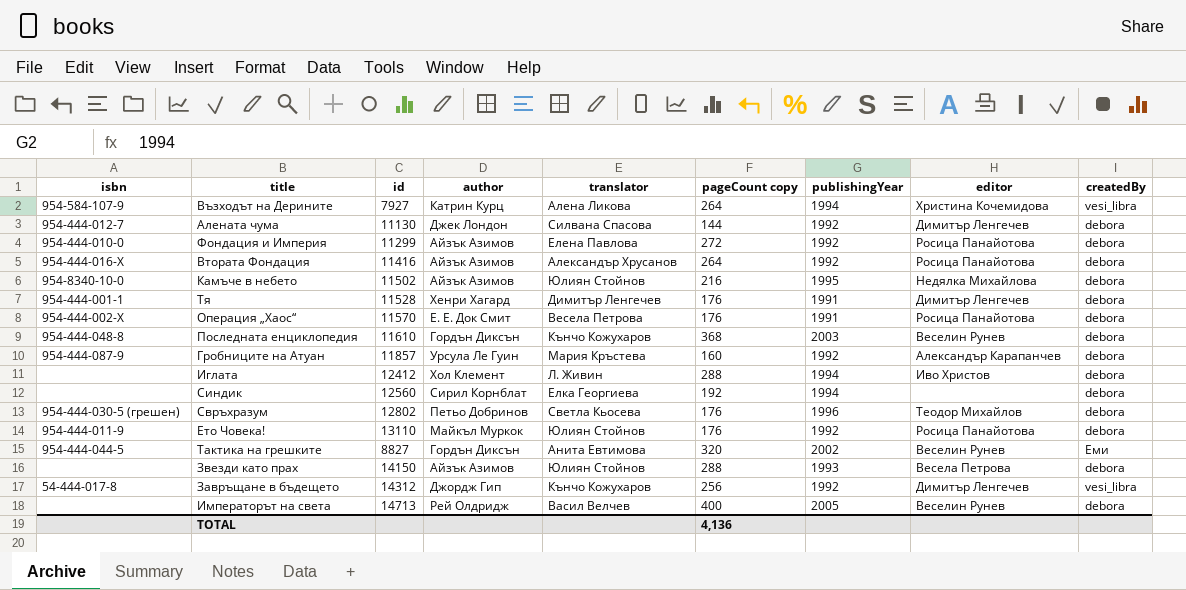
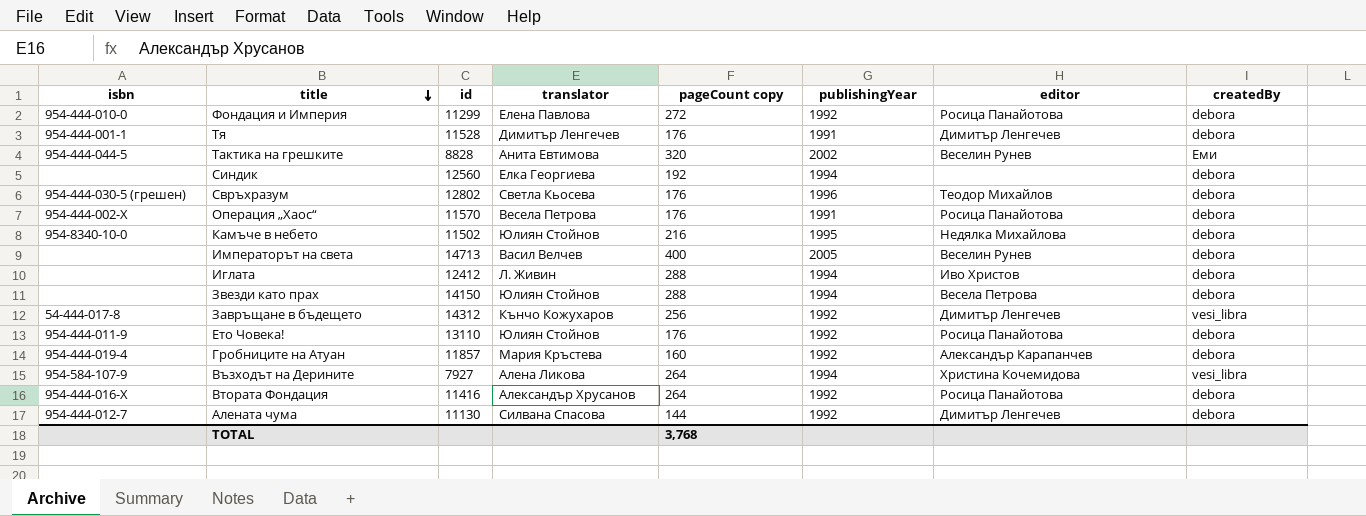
row order: none -> title descending
column author | position: 4 -> none
row Последната енциклопедия: 954-444-048-8 | 11610 | Гордън Диксън | Кънчо Кожухаров | 368 | 2003 | Веселин Рунев | debora -> none
Тактика на грешките | id: 8827 -> 8828
Звезди като прах | publishingYear: 1993 -> 1994
Гробниците на Атуан | isbn: 954-444-087-9 -> 954-444-019-4
TOTAL | pageCount copy: 4,136 -> 3,768

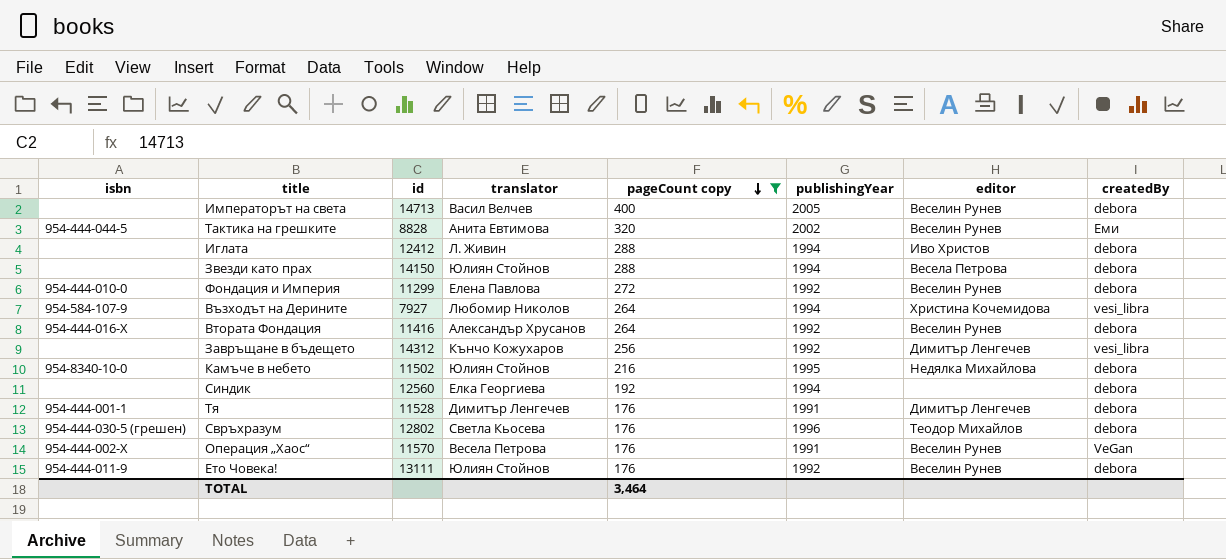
filter: none -> pageCount copy >= 176
row order: title descending -> pageCount copy descending
Фондация и Империя | editor: Росица Панайотова -> Веселин Рунев
Възходът на Дерините | translator: Алена Ликова -> Любомир Николов
Втората Фондация | editor: Росица Панайотова -> Веселин Рунев
Завръщане в бъдещето | isbn: 54-444-017-8 -> none
Операция „Хаос“ | editor: Росица Панайотова -> Веселин Рунев
Операция „Хаос“ | createdBy: debora -> VeGan
Ето Човека! | id: 13110 -> 13111
Ето Човека! | editor: Росица Панайотова -> Веселин Рунев
TOTAL | pageCount copy: 3,768 -> 3,464

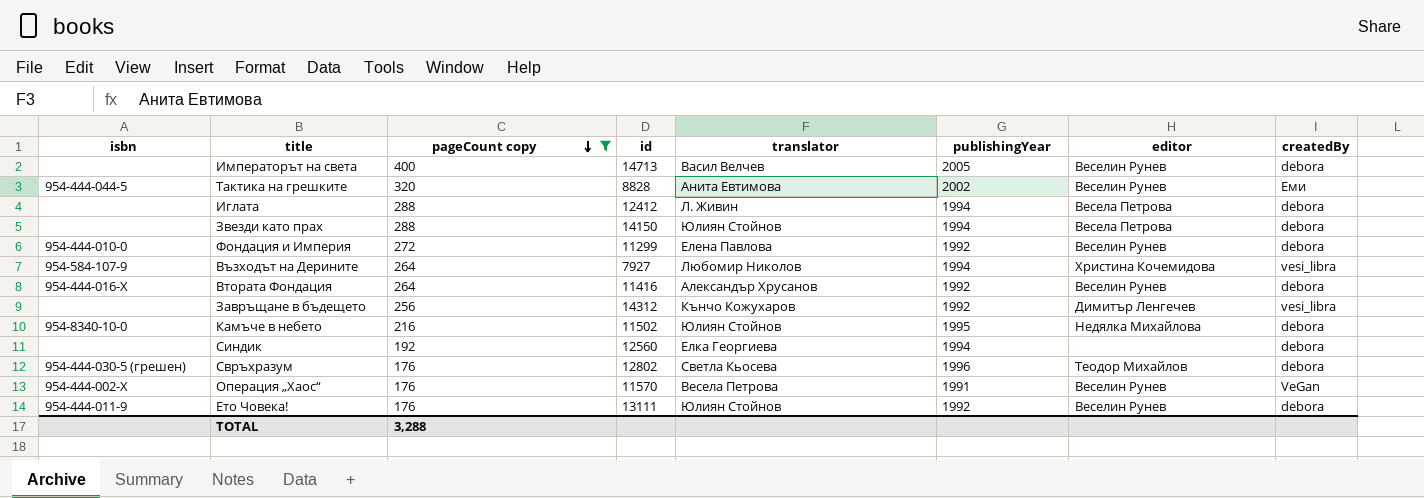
column pageCount copy | position: 5 -> 3
row Тя: 954-444-001-1 | 11528 | Димитър Ленгечев | 176 | 1991 | Димитър Ленгечев | debora -> none
Иглата | editor: Иво Христов -> Весела Петрова
TOTAL | pageCount copy: 3,464 -> 3,288

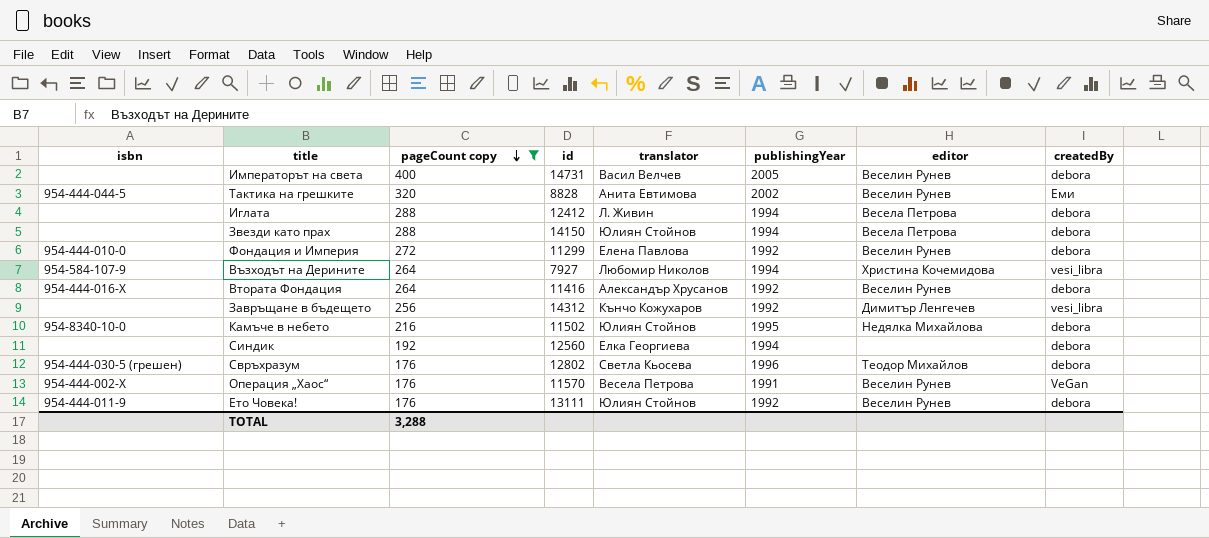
Императорът на света | id: 14713 -> 14731

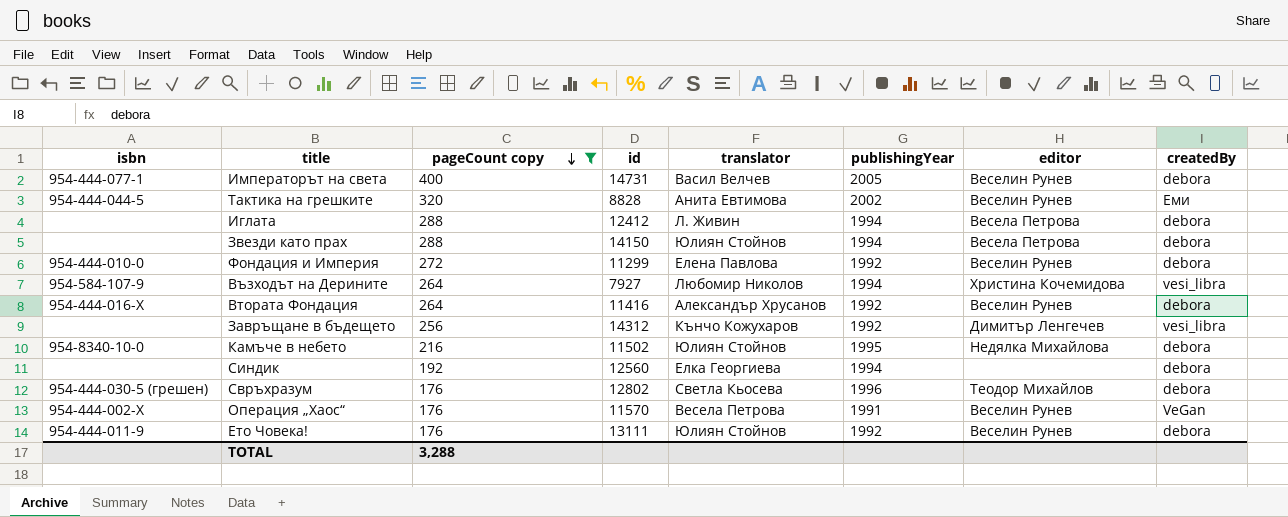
Императорът на света | isbn: none -> 954-444-077-1

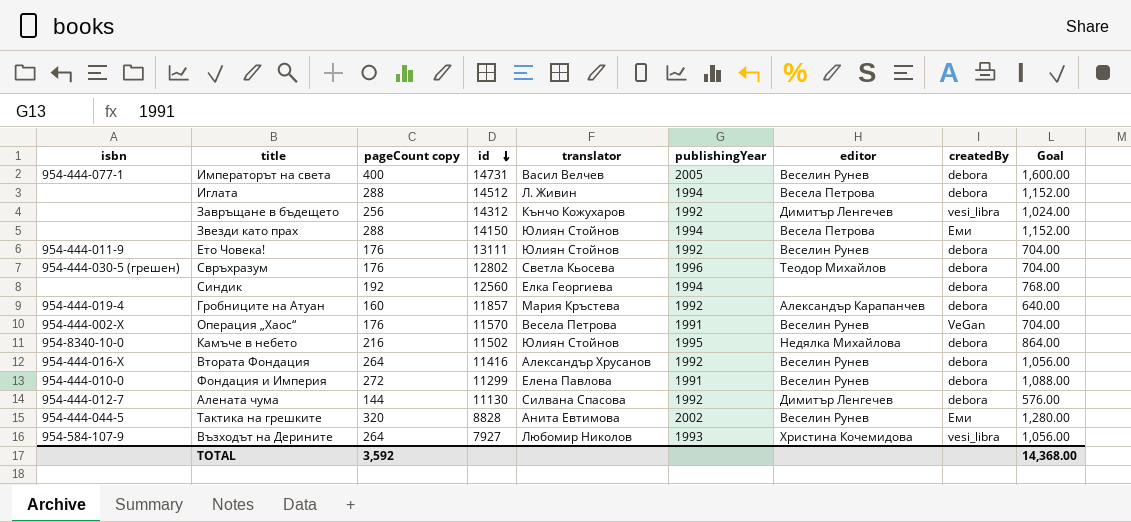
filter: pageCount copy >= 176 -> none
row order: pageCount copy descending -> id descending
column Goal | formula: none -> [pageCount copy] * 4
Иглата | id: 12412 -> 14512
Звезди като прах | createdBy: debora -> Еми
Фондация и Империя | publishingYear: 1992 -> 1991
Възходът на Дерините | publishingYear: 1994 -> 1993
TOTAL | pageCount copy: 3,288 -> 3,592

